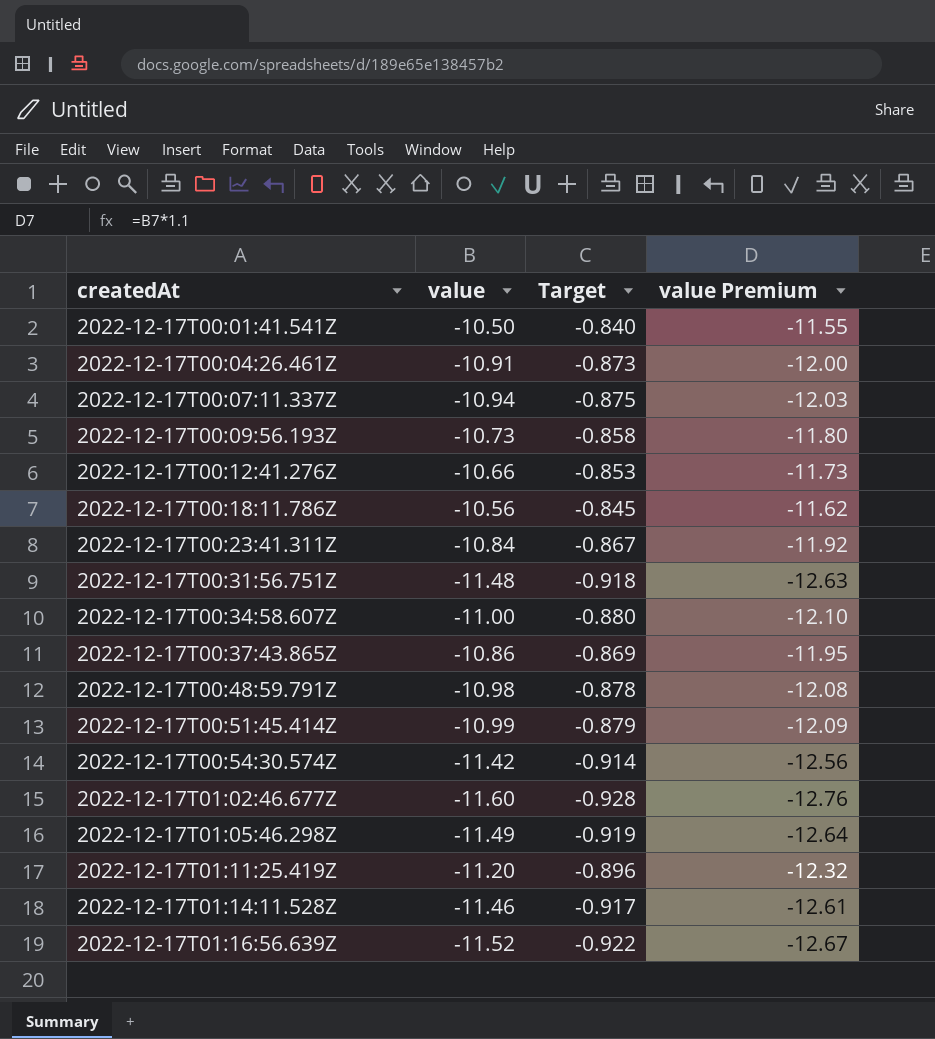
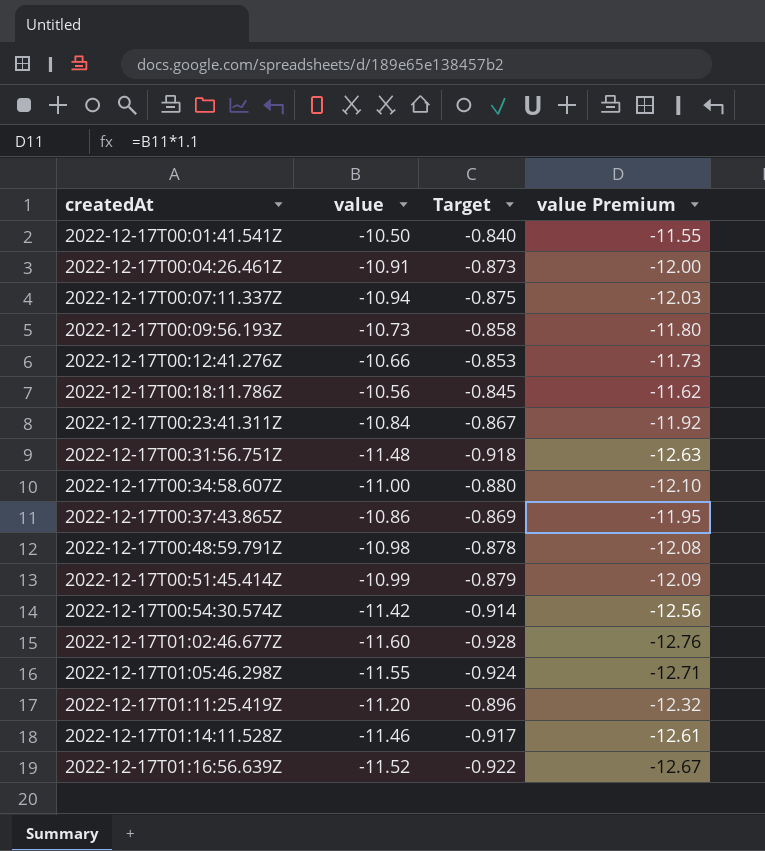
2022-12-17T01:05:46.298Z | value: -11.49 -> -11.55
2022-12-17T01:05:46.298Z | Target: -0.919 -> -0.924
2022-12-17T01:05:46.298Z | value Premium: -12.64 -> -12.71

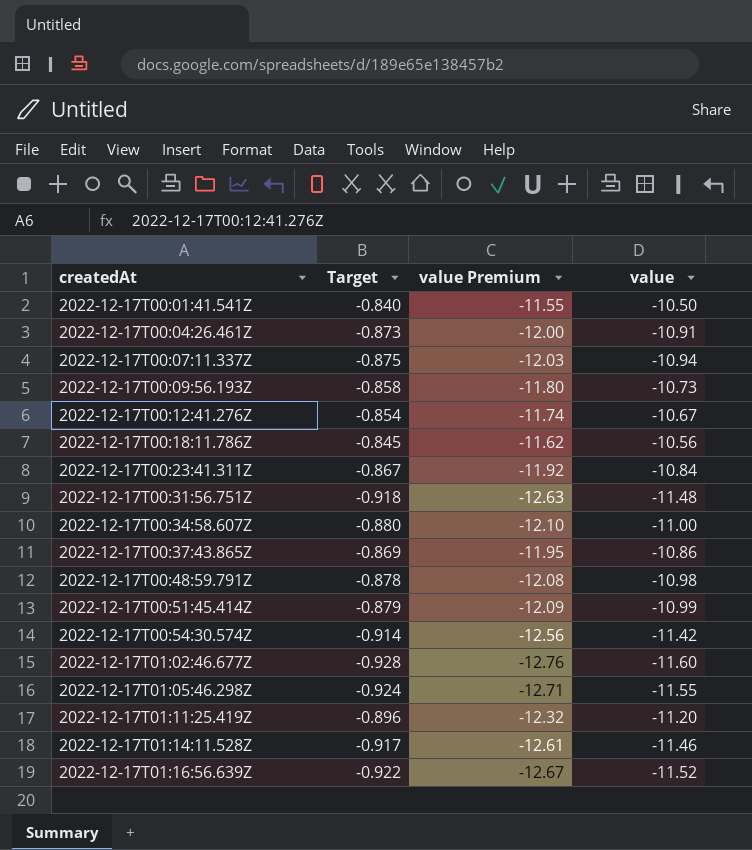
column value | position: 2 -> 4
2022-12-17T00:12:41.276Z | Target: -0.853 -> -0.854
2022-12-17T00:12:41.276Z | value Premium: -11.73 -> -11.74
2022-12-17T00:12:41.276Z | value: -10.66 -> -10.67

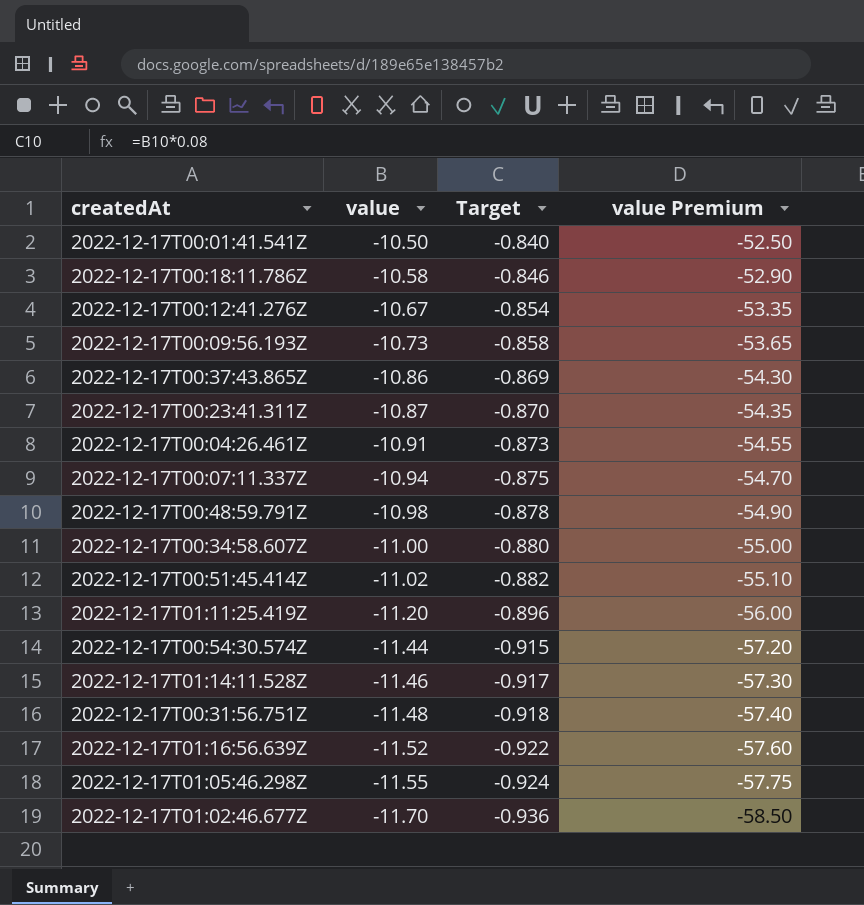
row order: createdAt ascending -> value descending
column value | position: 4 -> 2
column value Premium | formula: [value] * 1.1 -> [value] * 5
2022-12-17T00:18:11.786Z | value: -10.56 -> -10.58
2022-12-17T00:18:11.786Z | Target: -0.845 -> -0.846
2022-12-17T00:23:41.311Z | value: -10.84 -> -10.87
2022-12-17T00:23:41.311Z | Target: -0.867 -> -0.870
2022-12-17T00:51:45.414Z | value: -10.99 -> -11.02
2022-12-17T00:51:45.414Z | Target: -0.879 -> -0.882
2022-12-17T00:54:30.574Z | value: -11.42 -> -11.44
2022-12-17T00:54:30.574Z | Target: -0.914 -> -0.915
2022-12-17T01:02:46.677Z | value: -11.60 -> -11.70
2022-12-17T01:02:46.677Z | Target: -0.928 -> -0.936

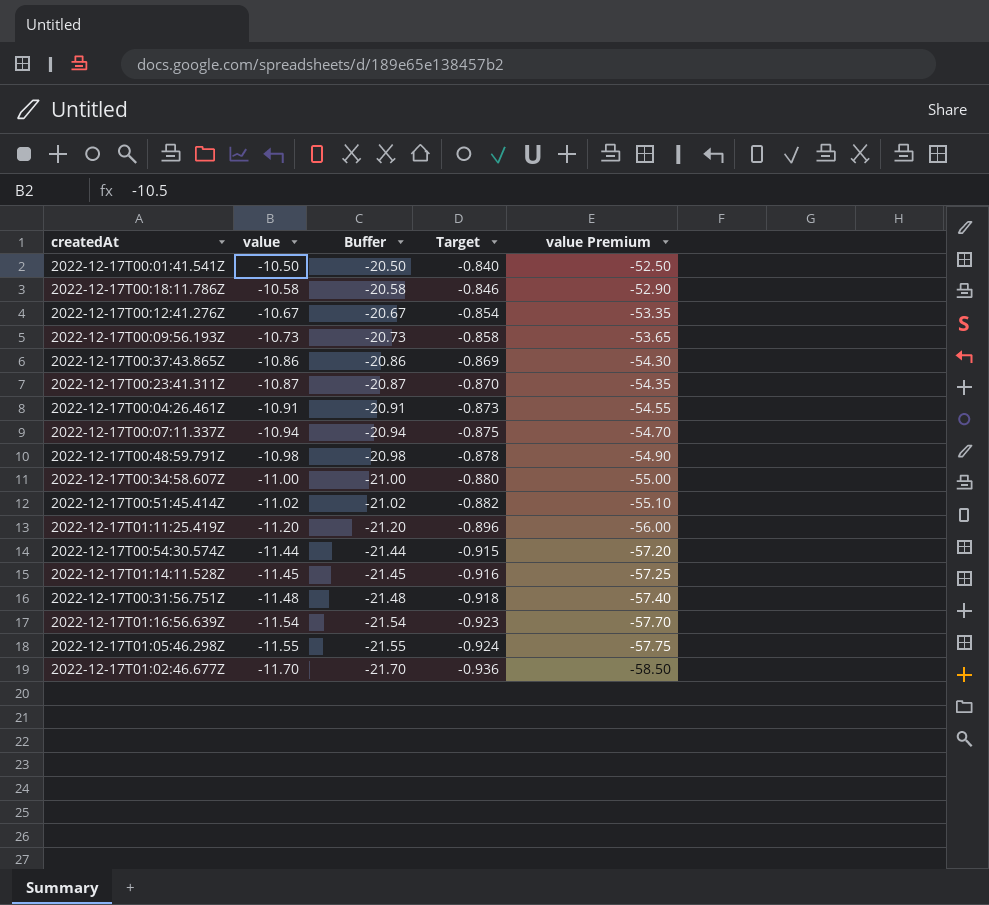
column Buffer | formula: none -> [value] - 10
2022-12-17T01:14:11.528Z | value: -11.46 -> -11.45
2022-12-17T01:14:11.528Z | Target: -0.917 -> -0.916
2022-12-17T01:14:11.528Z | value Premium: -57.30 -> -57.25
2022-12-17T01:16:56.639Z | value: -11.52 -> -11.54
2022-12-17T01:16:56.639Z | Target: -0.922 -> -0.923
2022-12-17T01:16:56.639Z | value Premium: -57.60 -> -57.70

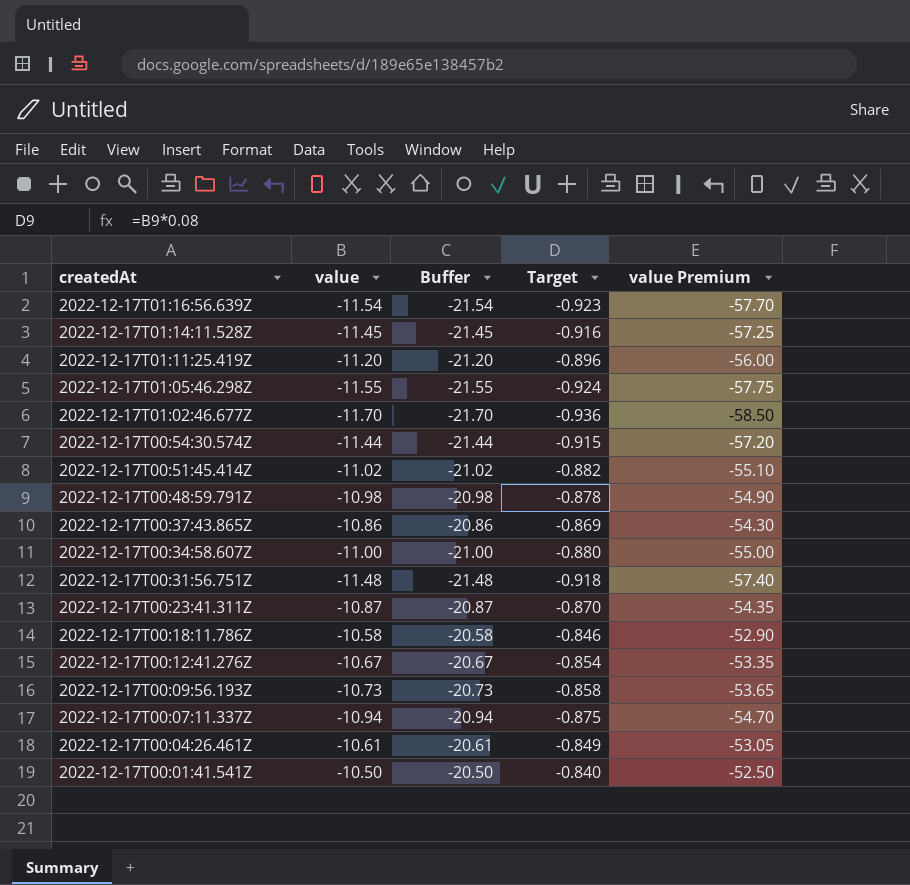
row order: value descending -> createdAt descending
2022-12-17T00:04:26.461Z | value: -10.91 -> -10.61
2022-12-17T00:04:26.461Z | Buffer: -20.91 -> -20.61
2022-12-17T00:04:26.461Z | Target: -0.873 -> -0.849
2022-12-17T00:04:26.461Z | value Premium: -54.55 -> -53.05

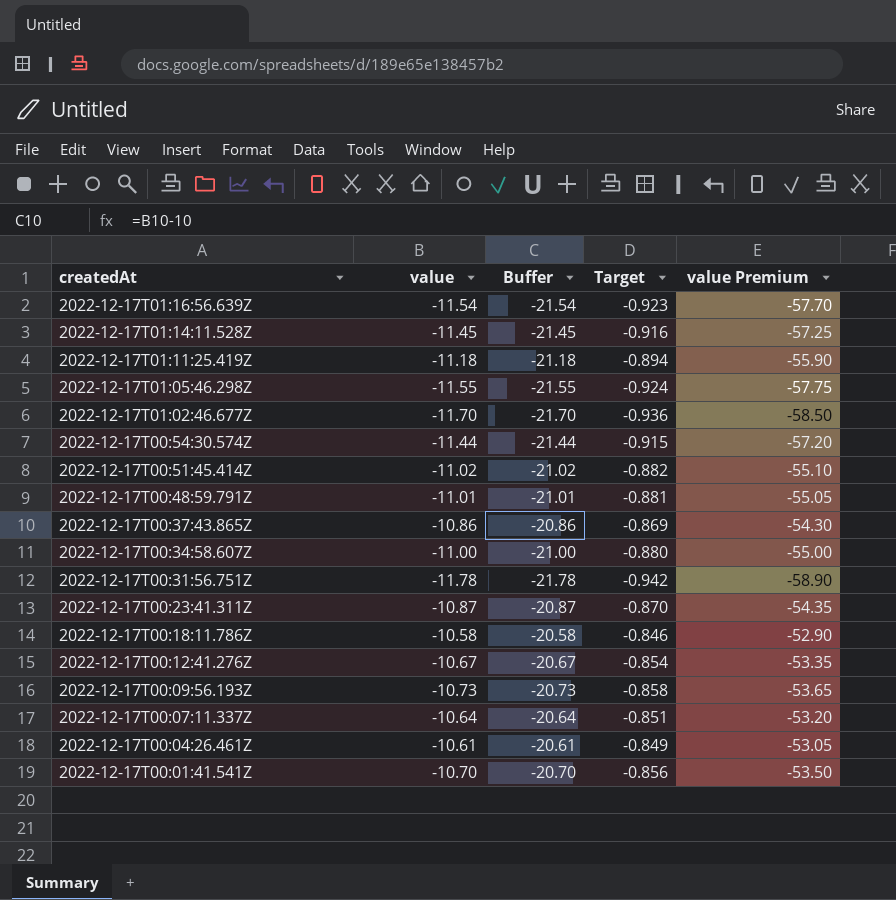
2022-12-17T01:11:25.419Z | value: -11.20 -> -11.18
2022-12-17T01:11:25.419Z | Buffer: -21.20 -> -21.18
2022-12-17T01:11:25.419Z | Target: -0.896 -> -0.894
2022-12-17T01:11:25.419Z | value Premium: -56.00 -> -55.90
2022-12-17T00:48:59.791Z | value: -10.98 -> -11.01
2022-12-17T00:48:59.791Z | Buffer: -20.98 -> -21.01
2022-12-17T00:48:59.791Z | Target: -0.878 -> -0.881
2022-12-17T00:48:59.791Z | value Premium: -54.90 -> -55.05
2022-12-17T00:31:56.751Z | value: -11.48 -> -11.78
2022-12-17T00:31:56.751Z | Buffer: -21.48 -> -21.78
2022-12-17T00:31:56.751Z | Target: -0.918 -> -0.942
2022-12-17T00:31:56.751Z | value Premium: -57.40 -> -58.90
2022-12-17T00:07:11.337Z | value: -10.94 -> -10.64
2022-12-17T00:07:11.337Z | Buffer: -20.94 -> -20.64
2022-12-17T00:07:11.337Z | Target: -0.875 -> -0.851
2022-12-17T00:07:11.337Z | value Premium: -54.70 -> -53.20
2022-12-17T00:01:41.541Z | value: -10.50 -> -10.70
2022-12-17T00:01:41.541Z | Buffer: -20.50 -> -20.70
2022-12-17T00:01:41.541Z | Target: -0.840 -> -0.856
2022-12-17T00:01:41.541Z | value Premium: -52.50 -> -53.50

